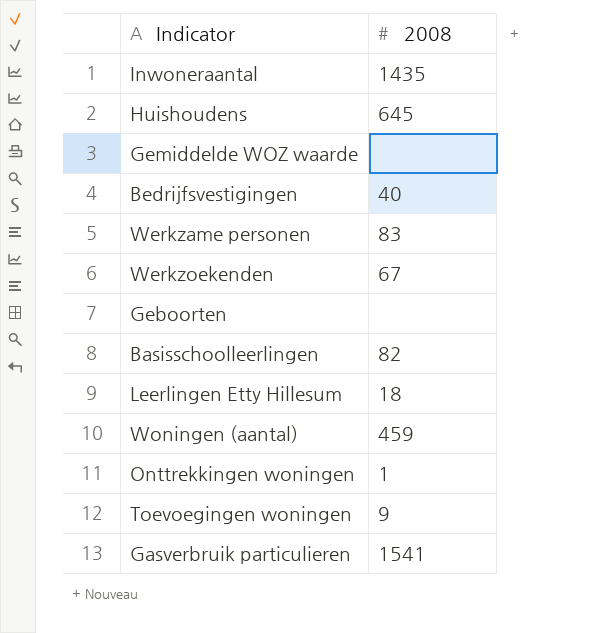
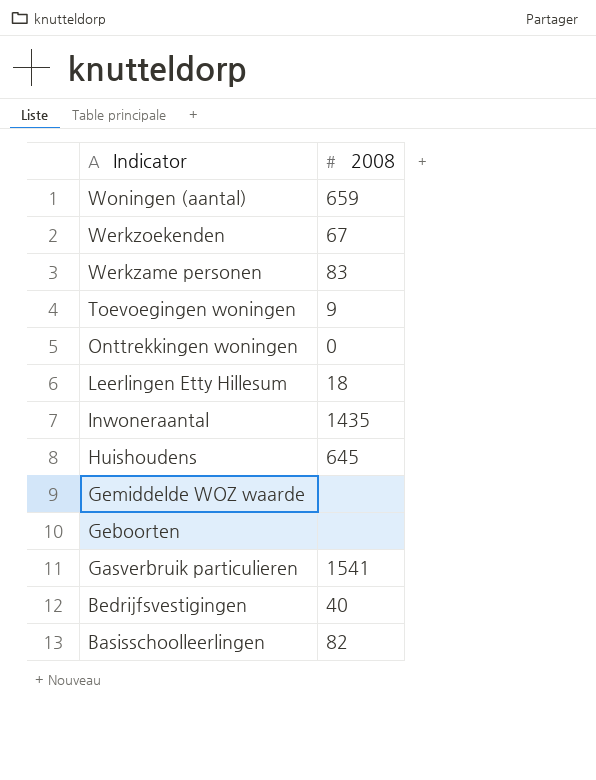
row order: none -> Indicator descending
Woningen (aantal) | 2008: 459 -> 659
Onttrekkingen woningen | 2008: 1 -> 0

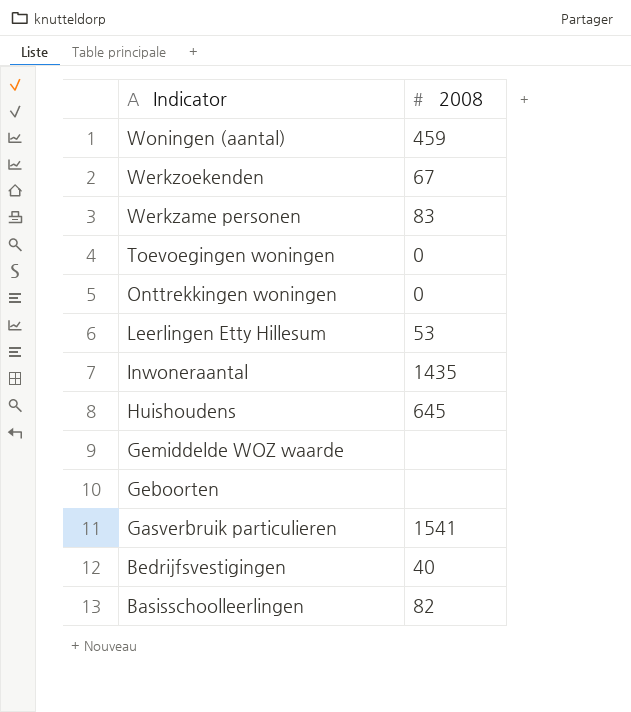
Woningen (aantal) | 2008: 659 -> 459
Toevoegingen woningen | 2008: 9 -> 0
Leerlingen Etty Hillesum | 2008: 18 -> 53

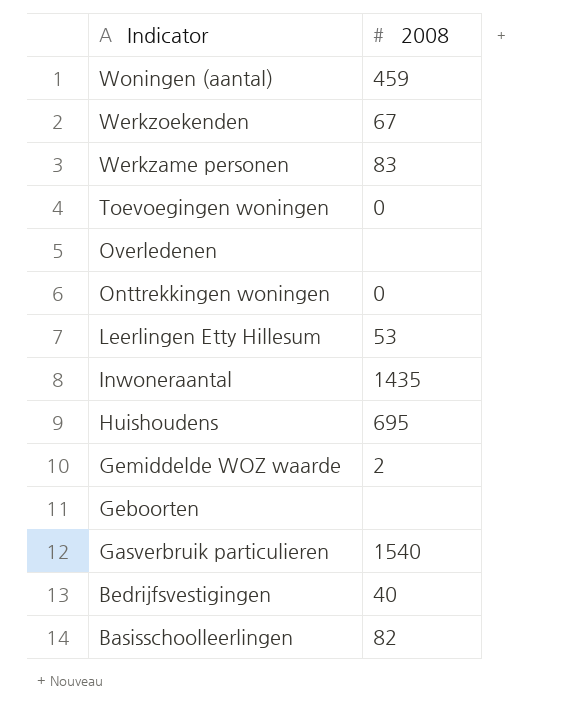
row Overledenen: none -> none
Huishoudens | 2008: 645 -> 695
Gemiddelde WOZ waarde | 2008: none -> 2
Gasverbruik particulieren | 2008: 1541 -> 1540

